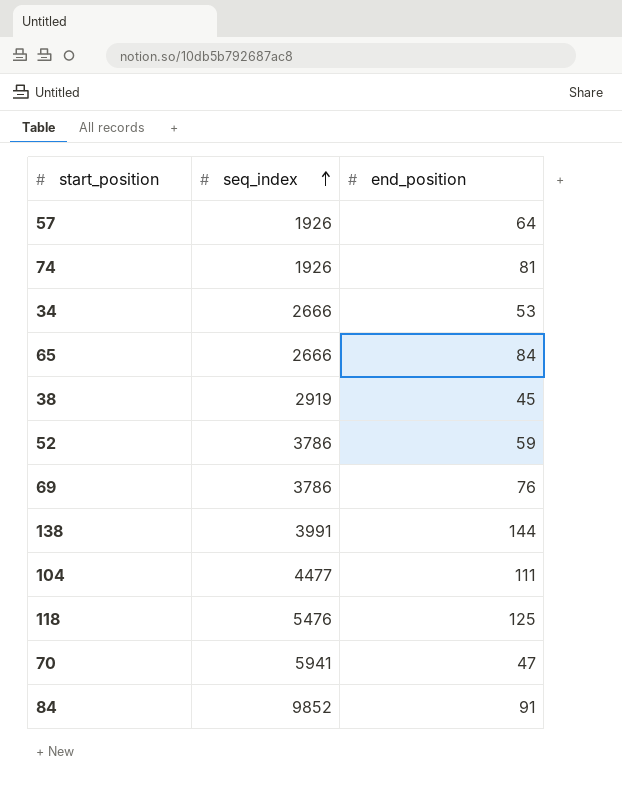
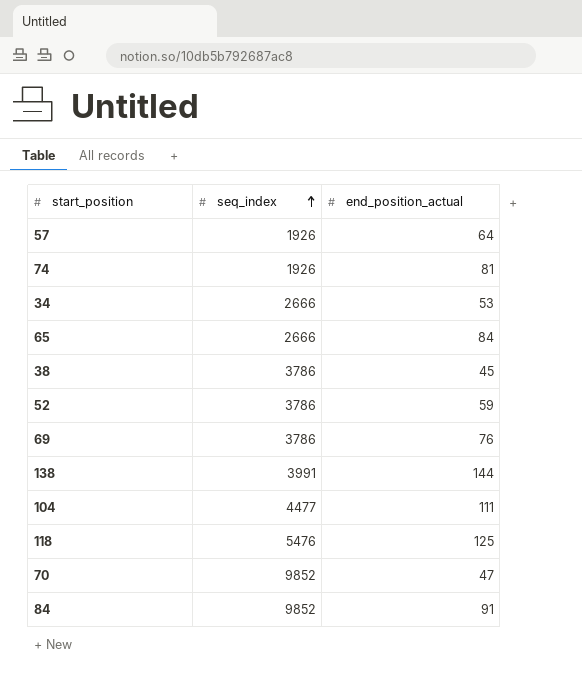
column name: end_position -> end_position_actual
38 | seq_index: 2919 -> 3786
70 | seq_index: 5941 -> 9852

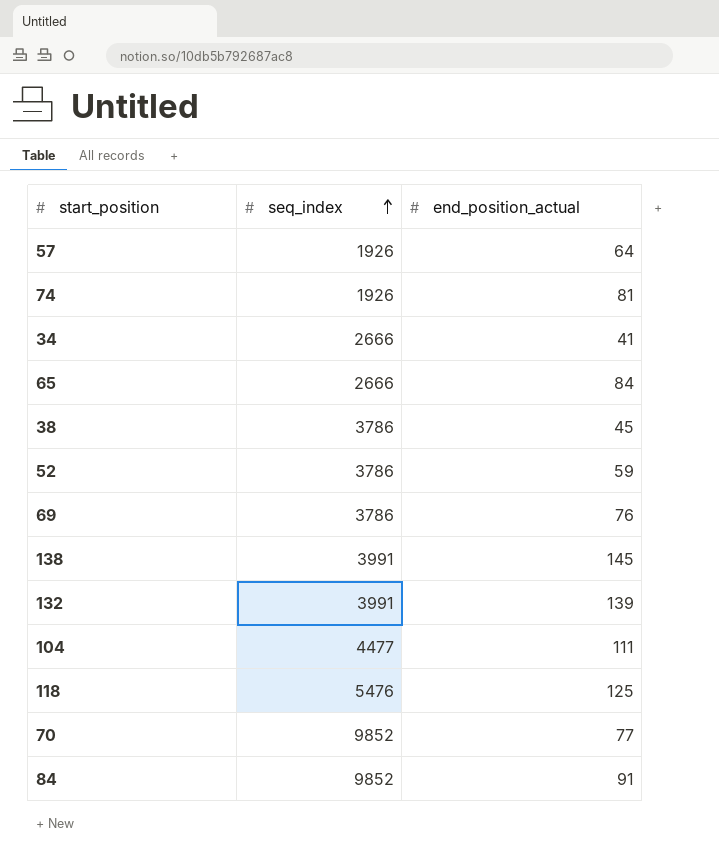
34 | end_position_actual: 53 -> 41
138 | end_position_actual: 144 -> 145
row 132: none -> 3991 | 139
70 | end_position_actual: 47 -> 77

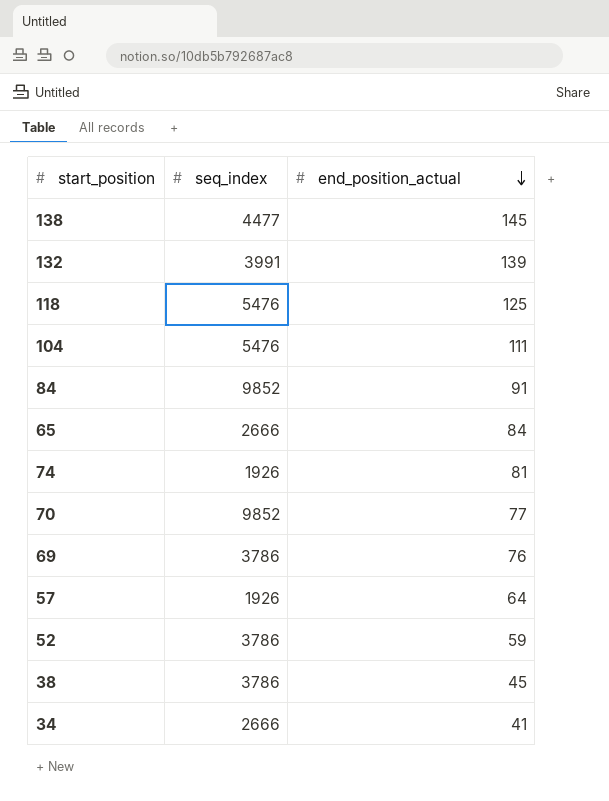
row order: seq_index ascending -> end_position_actual descending
138 | seq_index: 3991 -> 4477
104 | seq_index: 4477 -> 5476

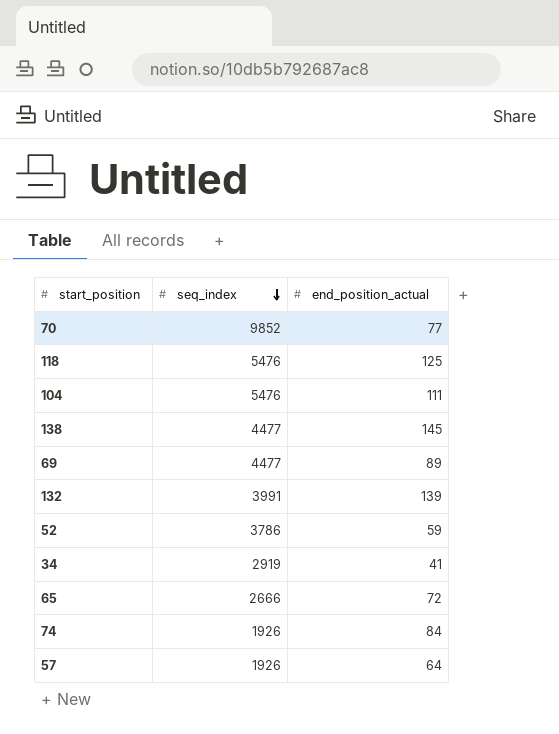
row order: end_position_actual descending -> seq_index descending
row 84: 9852 | 91 -> none
row 38: 3786 | 45 -> none
69 | seq_index: 3786 -> 4477
69 | end_position_actual: 76 -> 89
34 | seq_index: 2666 -> 2919
65 | end_position_actual: 84 -> 72
74 | end_position_actual: 81 -> 84

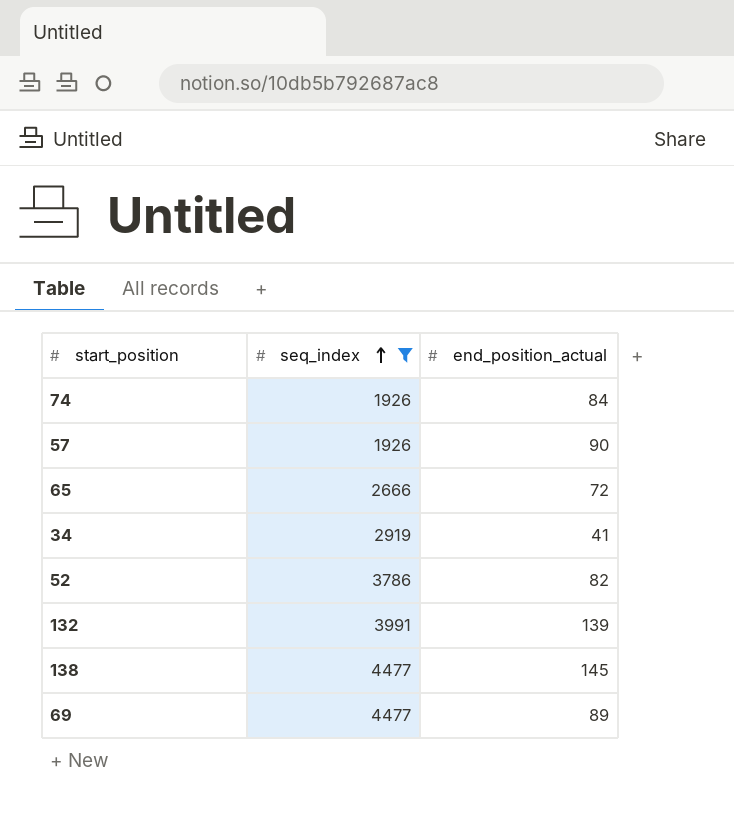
filter: none -> seq_index <= 4477
row order: seq_index descending -> seq_index ascending
57 | end_position_actual: 64 -> 90
52 | end_position_actual: 59 -> 82

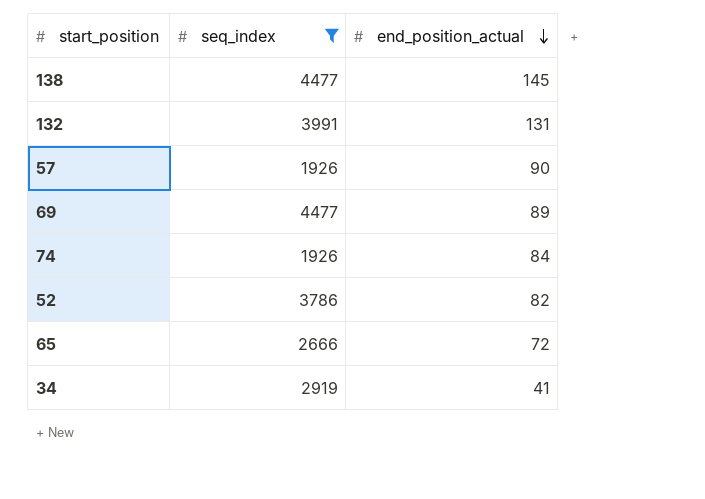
row order: seq_index ascending -> end_position_actual descending
132 | end_position_actual: 139 -> 131

